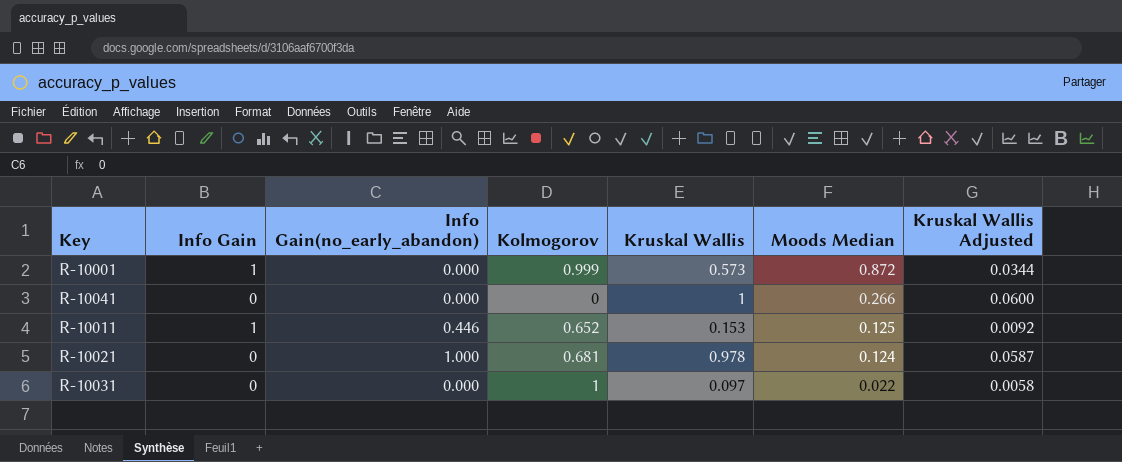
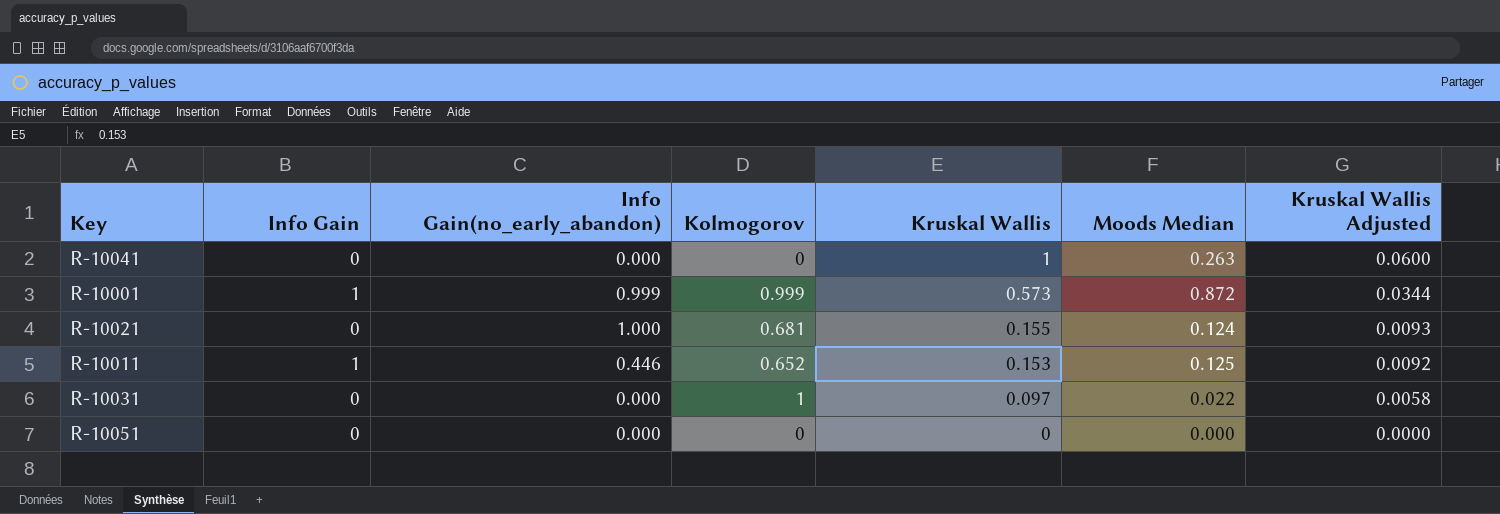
row order: Moods Median descending -> Kruskal Wallis descending
R-10041 | Moods Median: 0.266 -> 0.263
R-10001 | Info Gain(no_early_abandon): 0.000 -> 0.999
R-10021 | Kruskal Wallis: 0.978 -> 0.155
R-10021 | Kruskal Wallis Adjusted: 0.0587 -> 0.0093
row R-10051: none -> 0 | 0.000 | 0 | 0 | 0.000 | 0.0000

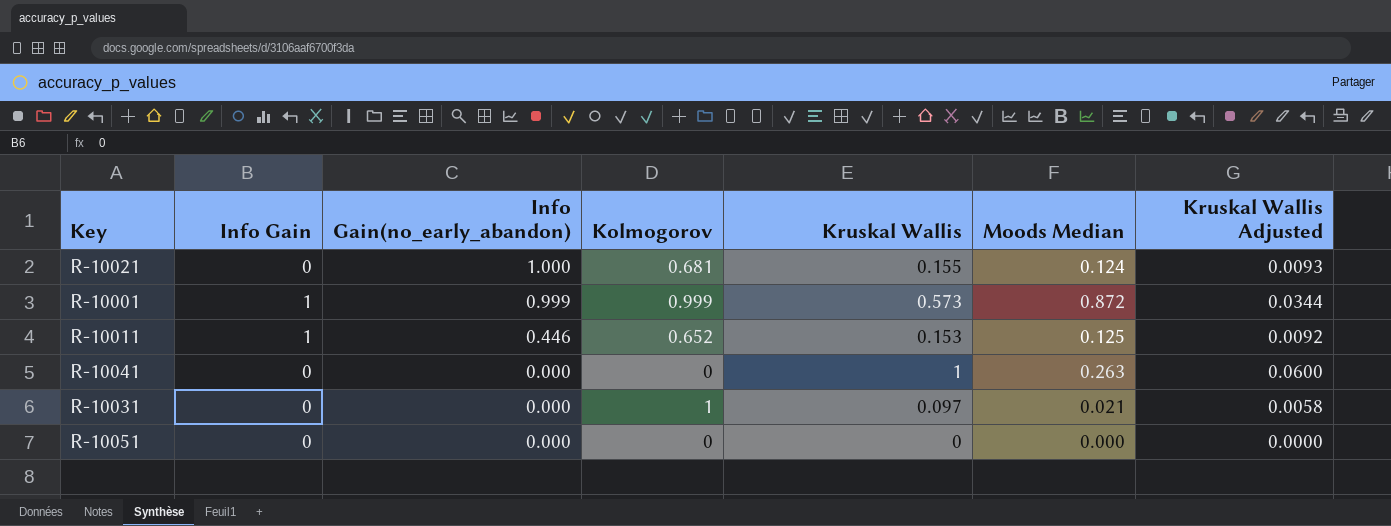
row order: Kruskal Wallis descending -> Info Gain(no_early_abandon) descending
R-10031 | Moods Median: 0.022 -> 0.021

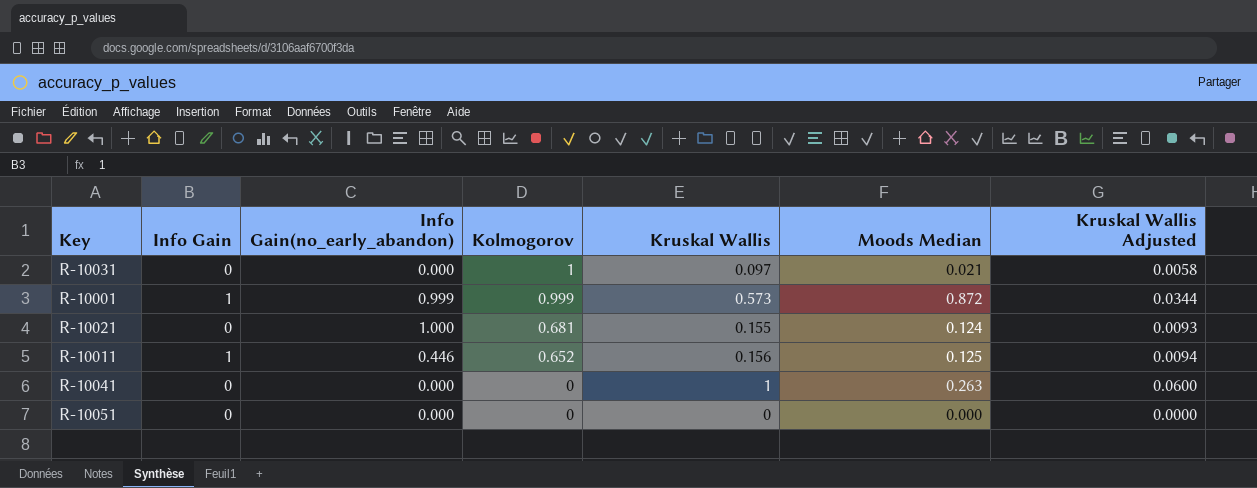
row order: Info Gain(no_early_abandon) descending -> Kolmogorov descending
R-10011 | Kruskal Wallis: 0.153 -> 0.156
R-10011 | Kruskal Wallis Adjusted: 0.0092 -> 0.0094

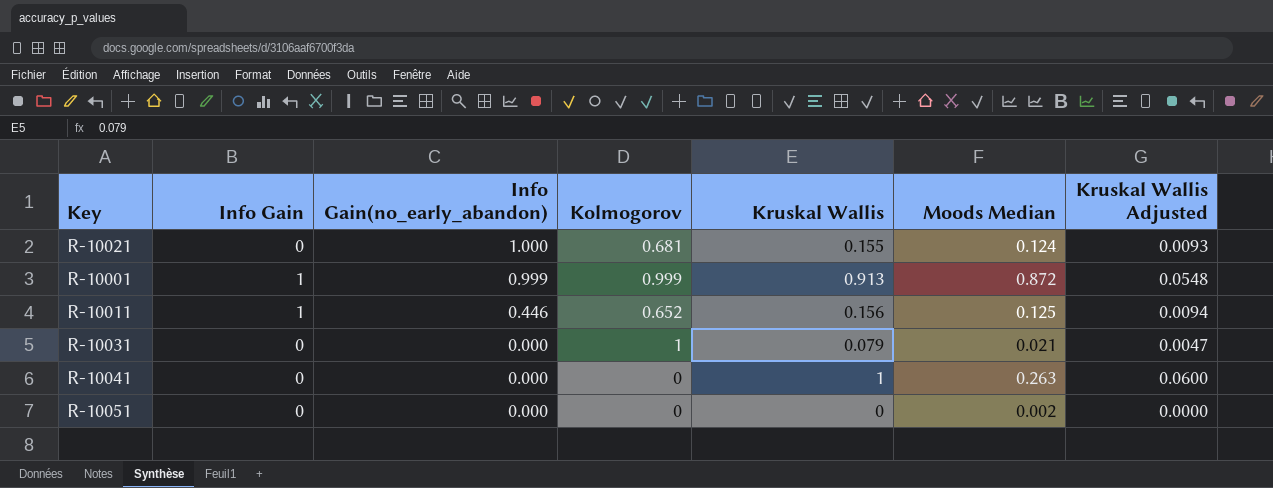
row order: Kolmogorov descending -> Info Gain(no_early_abandon) descending
R-10001 | Kruskal Wallis: 0.573 -> 0.913
R-10001 | Kruskal Wallis Adjusted: 0.0344 -> 0.0548
R-10031 | Kruskal Wallis: 0.097 -> 0.079
R-10031 | Kruskal Wallis Adjusted: 0.0058 -> 0.0047
R-10051 | Moods Median: 0.000 -> 0.002

